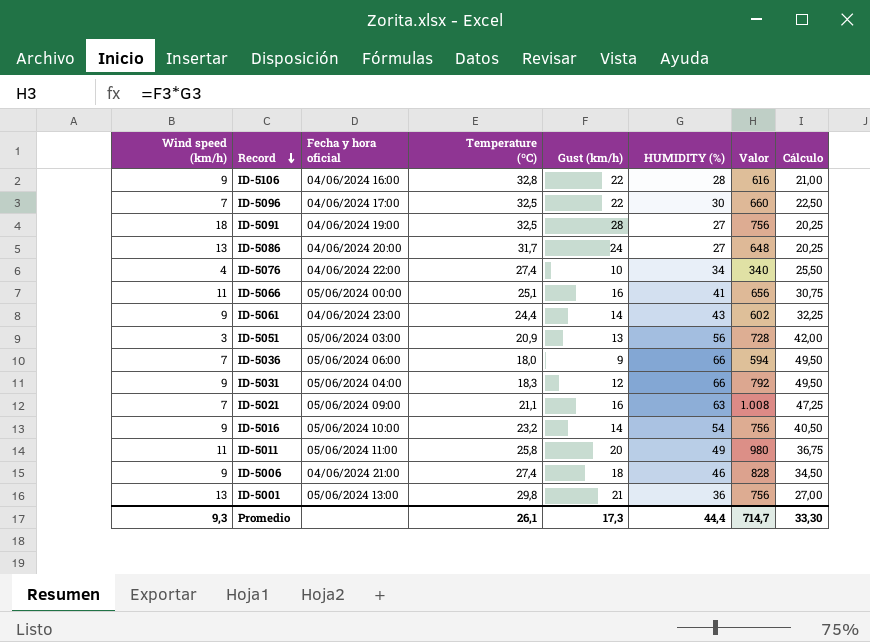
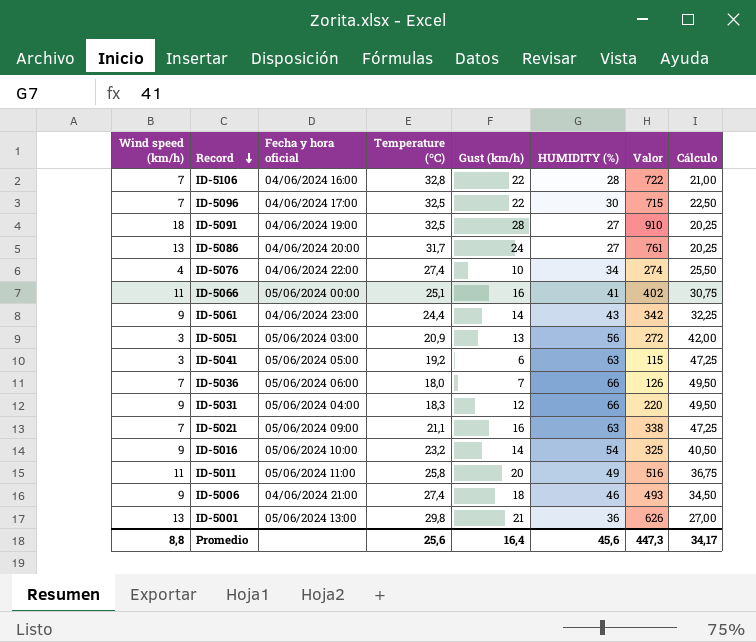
column Valor | formula: [Gust (km/h)] * [HUMIDITY (%)] -> [Temperature (ºC)] * [Gust (km/h)]
ID-5106 | Wind speed (km/h): 9 -> 7
row ID-5041: none -> 3 | 05/06/2024 05:00 | 19,2 | 6 | 63 | 115 | 47,25
ID-5036 | Gust (km/h): 9 -> 7
Promedio | Wind speed (km/h): 9,3 -> 8,8
Promedio | Temperature (ºC): 26,1 -> 25,6
Promedio | Gust (km/h): 17,3 -> 16,4
Promedio | HUMIDITY (%): 44,4 -> 45,6
Promedio | Valor: 714,7 -> 447,3
Promedio | Cálculo: 33,30 -> 34,17

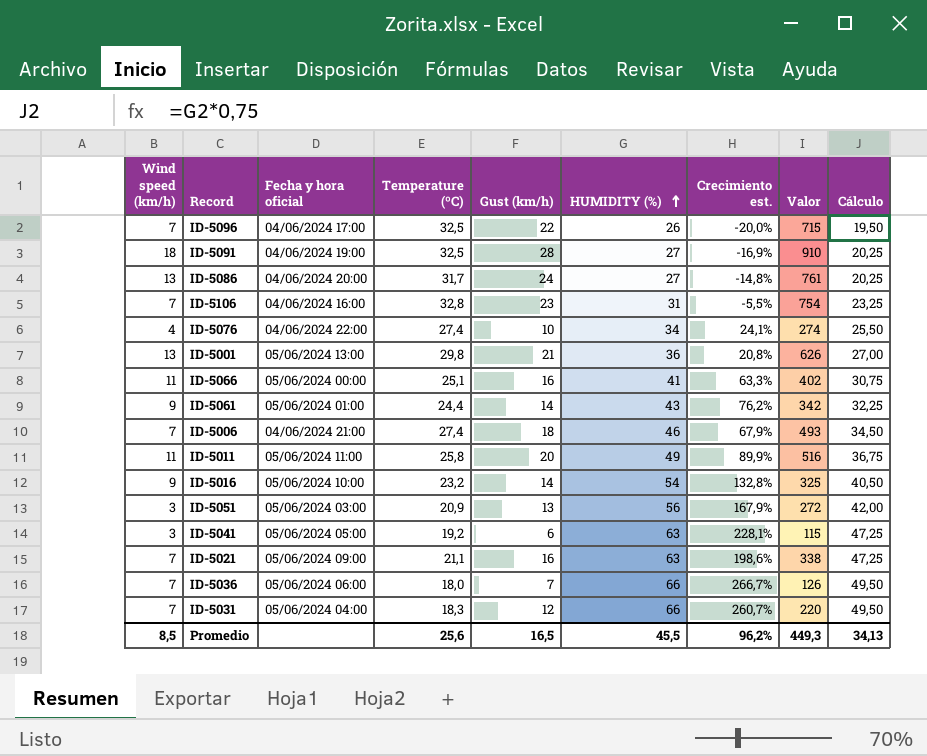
row order: Record descending -> HUMIDITY (%) ascending
column Crecimiento est. | formula: none -> ([HUMIDITY (%)] - [Temperature (ºC)]) / [Temperature (ºC)]
ID-5096 | HUMIDITY (%): 30 -> 26
ID-5096 | Cálculo: 22,50 -> 19,50
ID-5106 | Gust (km/h): 22 -> 23
ID-5106 | HUMIDITY (%): 28 -> 31
ID-5106 | Valor: 722 -> 754
ID-5106 | Cálculo: 21,00 -> 23,25
ID-5061 | Fecha y hora oficial: 04/06/2024 23:00 -> 05/06/2024 01:00
ID-5006 | Wind speed (km/h): 9 -> 7
ID-5031 | Wind speed (km/h): 9 -> 7
Promedio | Wind speed (km/h): 8,8 -> 8,5
Promedio | Gust (km/h): 16,4 -> 16,5
Promedio | HUMIDITY (%): 45,6 -> 45,5
Promedio | Valor: 447,3 -> 449,3
Promedio | Cálculo: 34,17 -> 34,13

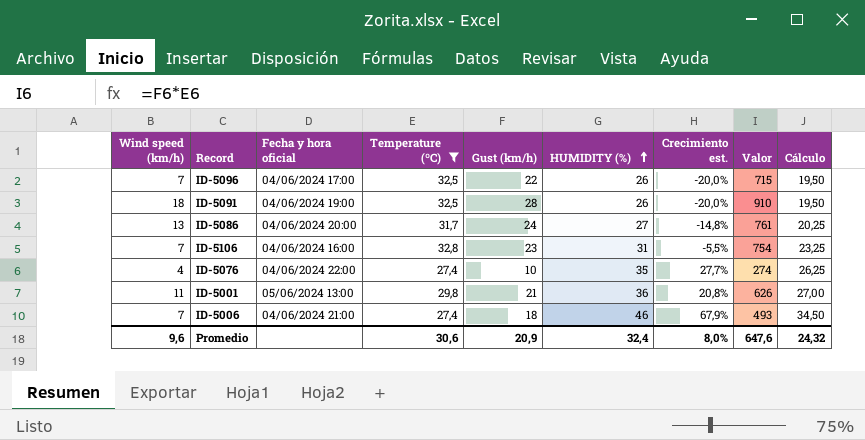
filter: none -> Temperature (ºC) >= 27,4
ID-5091 | HUMIDITY (%): 27 -> 26
ID-5091 | Crecimiento est.: -16,9% -> -20,0%
ID-5091 | Cálculo: 20,25 -> 19,50
ID-5076 | HUMIDITY (%): 34 -> 35
ID-5076 | Crecimiento est.: 24,1% -> 27,7%
ID-5076 | Cálculo: 25,50 -> 26,25
ID-5001 | Wind speed (km/h): 13 -> 11
Promedio | Wind speed (km/h): 8,5 -> 9,6
Promedio | Temperature (ºC): 25,6 -> 30,6
Promedio | Gust (km/h): 16,5 -> 20,9
Promedio | HUMIDITY (%): 45,5 -> 32,4
Promedio | Crecimiento est.: 96,2% -> 8,0%
Promedio | Valor: 449,3 -> 647,6
Promedio | Cálculo: 34,13 -> 24,32

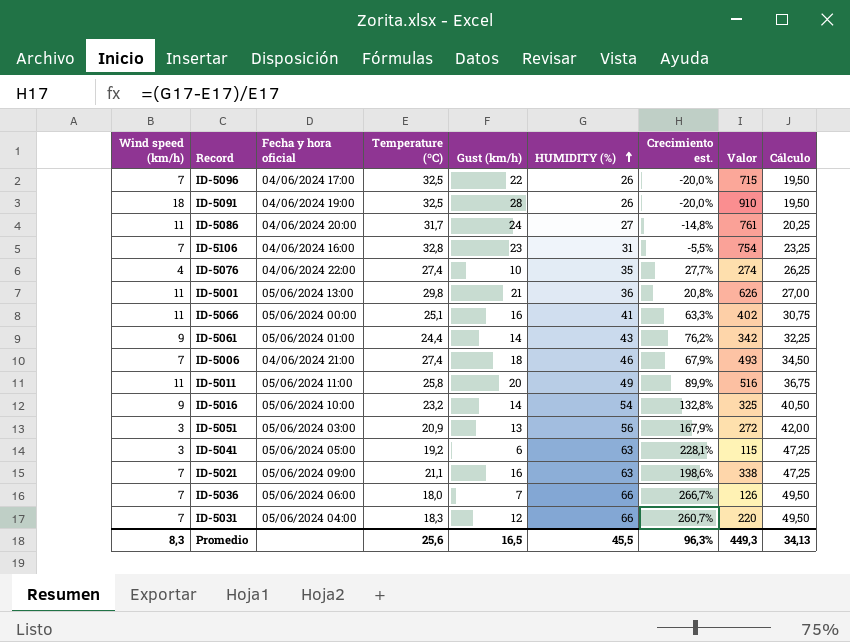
filter: Temperature (ºC) >= 27,4 -> none
ID-5086 | Wind speed (km/h): 13 -> 11
Promedio | Wind speed (km/h): 9,6 -> 8,3
Promedio | Temperature (ºC): 30,6 -> 25,6
Promedio | Gust (km/h): 20,9 -> 16,5
Promedio | HUMIDITY (%): 32,4 -> 45,5
Promedio | Crecimiento est.: 8,0% -> 96,3%
Promedio | Valor: 647,6 -> 449,3
Promedio | Cálculo: 24,32 -> 34,13

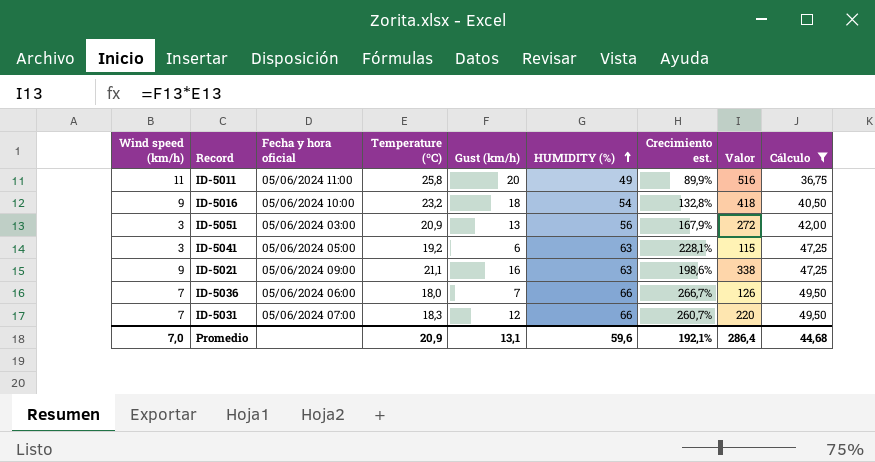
filter: none -> Cálculo >= 36,75
ID-5016 | Gust (km/h): 14 -> 18
ID-5016 | Valor: 325 -> 418
ID-5021 | Wind speed (km/h): 7 -> 9
ID-5031 | Fecha y hora oficial: 05/06/2024 04:00 -> 05/06/2024 07:00
Promedio | Wind speed (km/h): 8,3 -> 7,0
Promedio | Temperature (ºC): 25,6 -> 20,9
Promedio | Gust (km/h): 16,5 -> 13,1
Promedio | HUMIDITY (%): 45,5 -> 59,6
Promedio | Crecimiento est.: 96,3% -> 192,1%
Promedio | Valor: 449,3 -> 286,4
Promedio | Cálculo: 34,13 -> 44,68

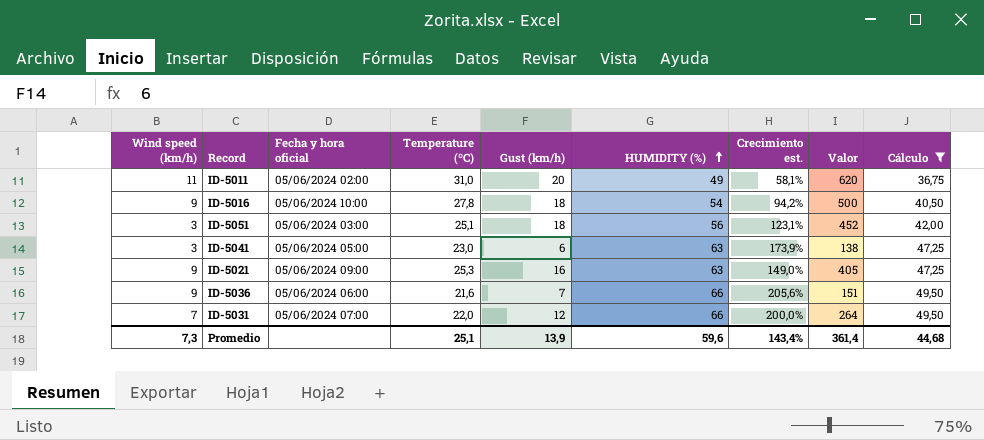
ID-5011 | Fecha y hora oficial: 05/06/2024 11:00 -> 05/06/2024 02:00
ID-5011 | Temperature (ºC): 25,8 -> 31,0
ID-5011 | Crecimiento est.: 89,9% -> 58,1%
ID-5011 | Valor: 516 -> 620
ID-5016 | Temperature (ºC): 23,2 -> 27,8
ID-5016 | Crecimiento est.: 132,8% -> 94,2%
ID-5016 | Valor: 418 -> 500
ID-5051 | Temperature (ºC): 20,9 -> 25,1
ID-5051 | Gust (km/h): 13 -> 18
ID-5051 | Crecimiento est.: 167,9% -> 123,1%
ID-5051 | Valor: 272 -> 452
ID-5041 | Temperature (ºC): 19,2 -> 23,0
ID-5041 | Crecimiento est.: 228,1% -> 173,9%
ID-5041 | Valor: 115 -> 138
ID-5021 | Temperature (ºC): 21,1 -> 25,3
ID-5021 | Crecimiento est.: 198,6% -> 149,0%
ID-5021 | Valor: 338 -> 405
ID-5036 | Wind speed (km/h): 7 -> 9
ID-5036 | Temperature (ºC): 18,0 -> 21,6
ID-5036 | Crecimiento est.: 266,7% -> 205,6%
ID-5036 | Valor: 126 -> 151
ID-5031 | Temperature (ºC): 18,3 -> 22,0
ID-5031 | Crecimiento est.: 260,7% -> 200,0%
ID-5031 | Valor: 220 -> 264
Promedio | Wind speed (km/h): 7,0 -> 7,3
Promedio | Temperature (ºC): 20,9 -> 25,1
Promedio | Gust (km/h): 13,1 -> 13,9
Promedio | Crecimiento est.: 192,1% -> 143,4%
Promedio | Valor: 286,4 -> 361,4

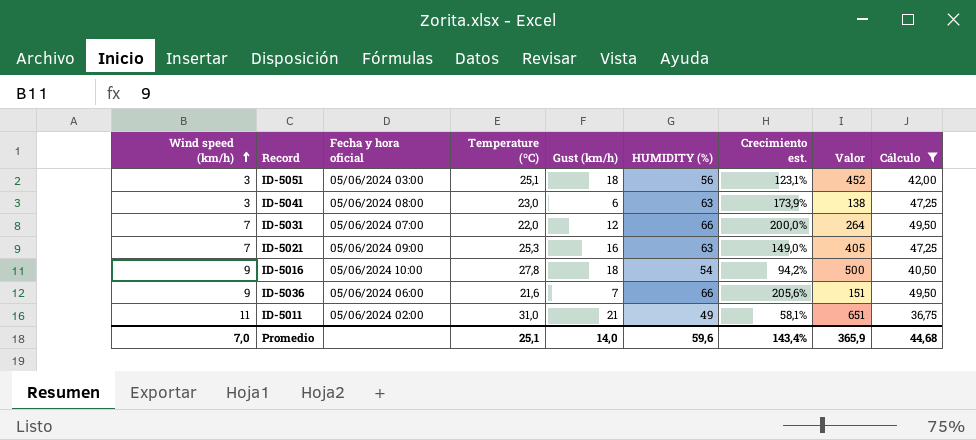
row order: HUMIDITY (%) ascending -> Wind speed (km/h) ascending
ID-5041 | Fecha y hora oficial: 05/06/2024 05:00 -> 05/06/2024 08:00
ID-5021 | Wind speed (km/h): 9 -> 7
ID-5011 | Gust (km/h): 20 -> 21
ID-5011 | Valor: 620 -> 651
Promedio | Wind speed (km/h): 7,3 -> 7,0
Promedio | Gust (km/h): 13,9 -> 14,0
Promedio | Valor: 361,4 -> 365,9

